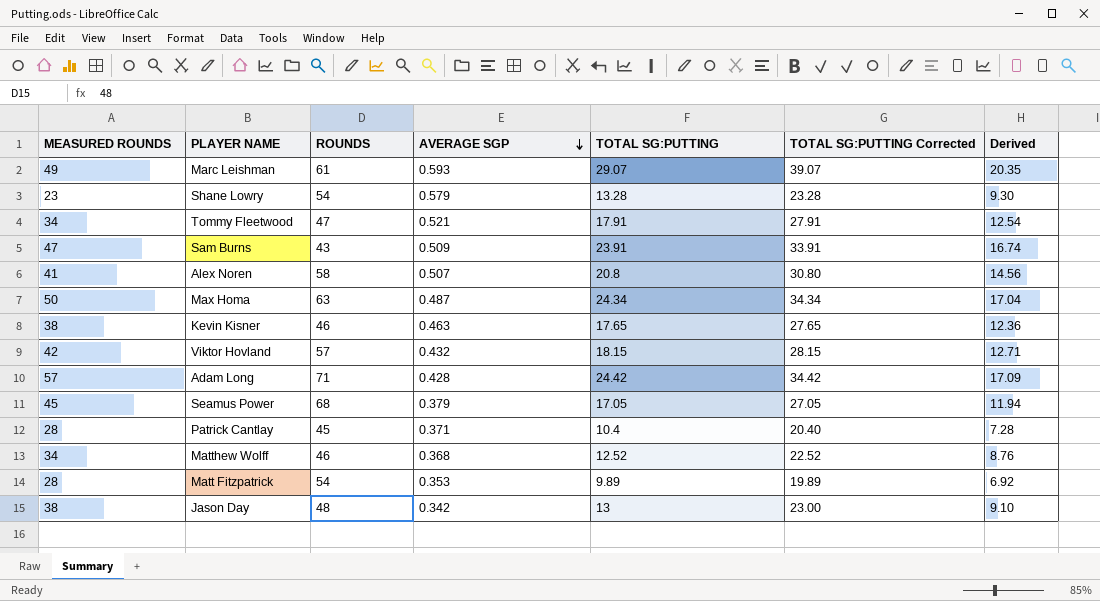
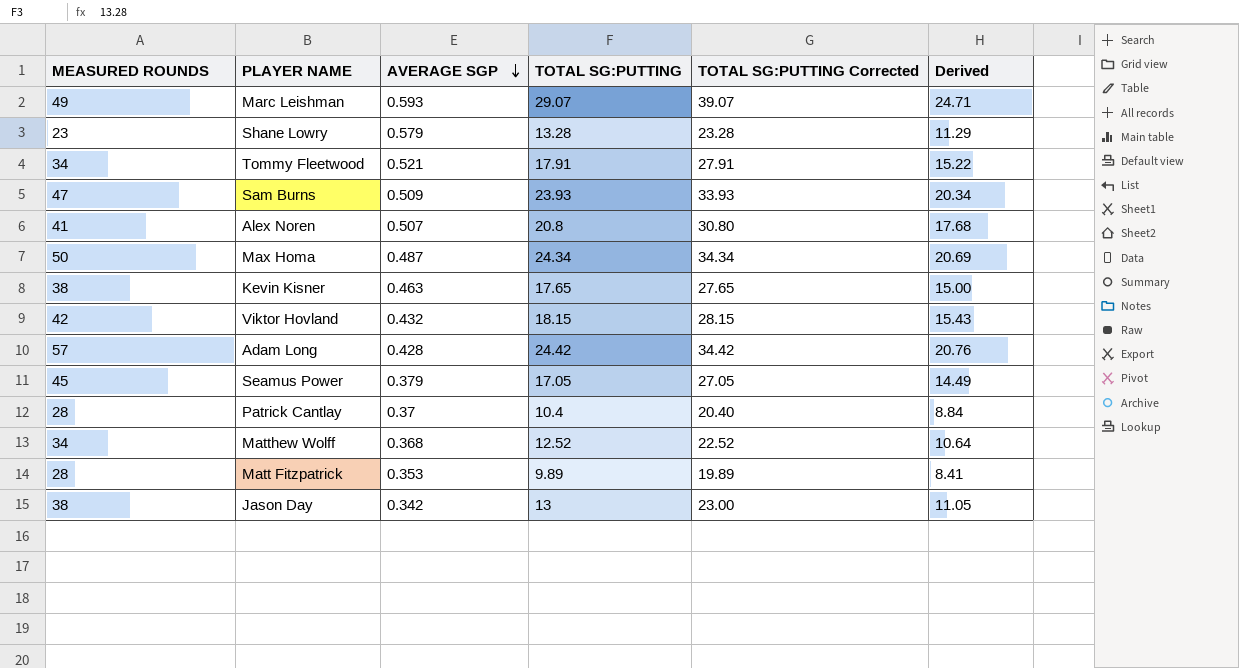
column ROUNDS | position: 3 -> none
column Derived | formula: [TOTAL SG:PUTTING] * 0.7 -> [TOTAL SG:PUTTING] * 0.85
Sam Burns | TOTAL SG:PUTTING: 23.91 -> 23.93
Sam Burns | TOTAL SG:PUTTING Corrected: 33.91 -> 33.93
Patrick Cantlay | AVERAGE SGP: 0.371 -> 0.37

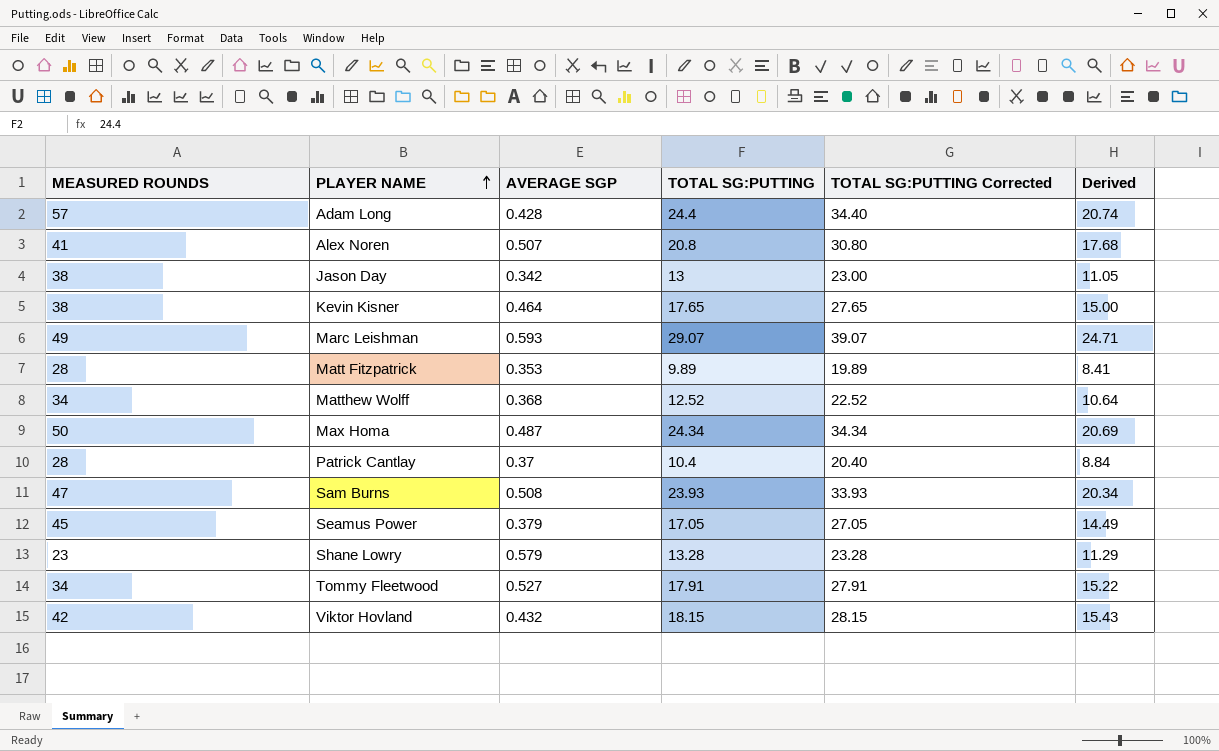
row order: AVERAGE SGP descending -> PLAYER NAME ascending
Adam Long | TOTAL SG:PUTTING: 24.42 -> 24.4
Adam Long | TOTAL SG:PUTTING Corrected: 34.42 -> 34.40
Adam Long | Derived: 20.76 -> 20.74
Kevin Kisner | AVERAGE SGP: 0.463 -> 0.464
Sam Burns | AVERAGE SGP: 0.509 -> 0.508
Tommy Fleetwood | AVERAGE SGP: 0.521 -> 0.527

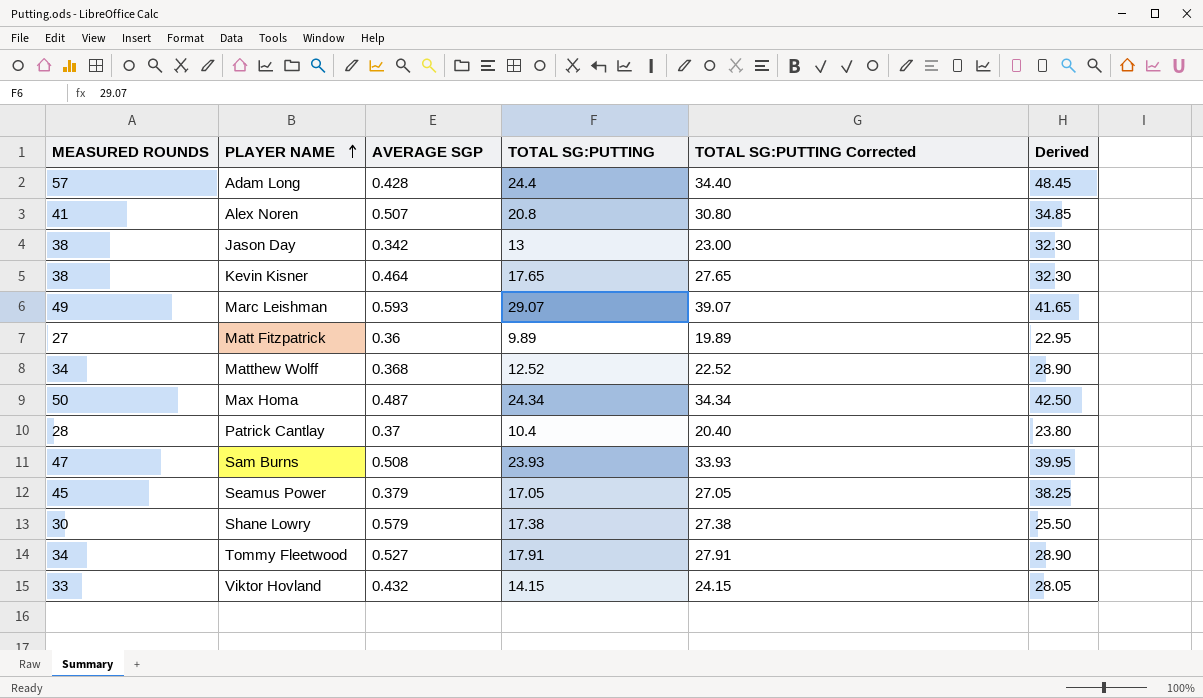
column Derived | formula: [TOTAL SG:PUTTING] * 0.85 -> [MEASURED ROUNDS] * 0.85
Matt Fitzpatrick | MEASURED ROUNDS: 28 -> 27
Matt Fitzpatrick | AVERAGE SGP: 0.353 -> 0.36
Shane Lowry | MEASURED ROUNDS: 23 -> 30
Shane Lowry | TOTAL SG:PUTTING: 13.28 -> 17.38
Shane Lowry | TOTAL SG:PUTTING Corrected: 23.28 -> 27.38
Viktor Hovland | MEASURED ROUNDS: 42 -> 33
Viktor Hovland | TOTAL SG:PUTTING: 18.15 -> 14.15
Viktor Hovland | TOTAL SG:PUTTING Corrected: 28.15 -> 24.15

